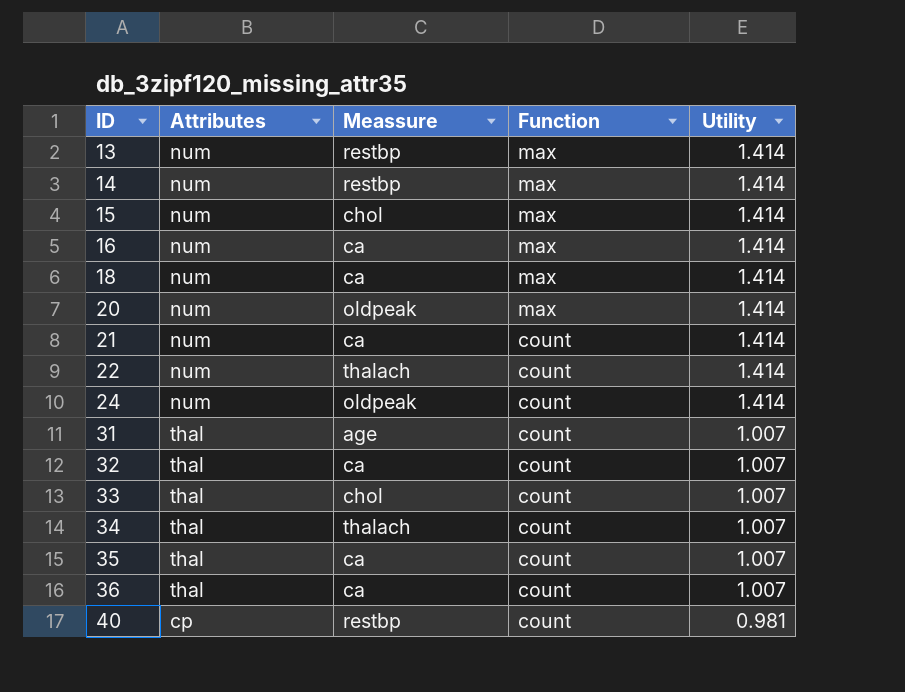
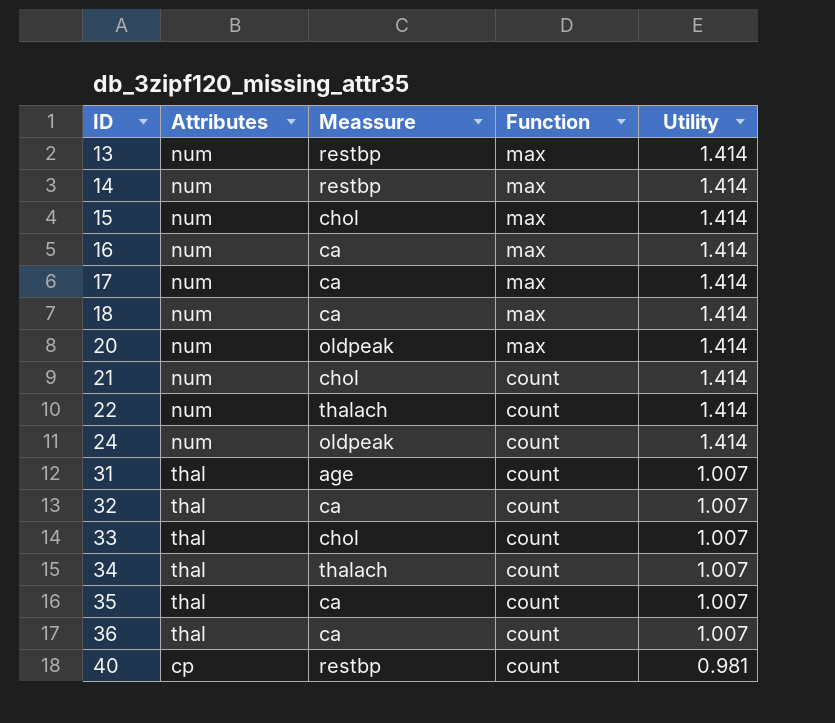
row 17: none -> num | ca | max | 1.414
21 | Meassure: ca -> chol

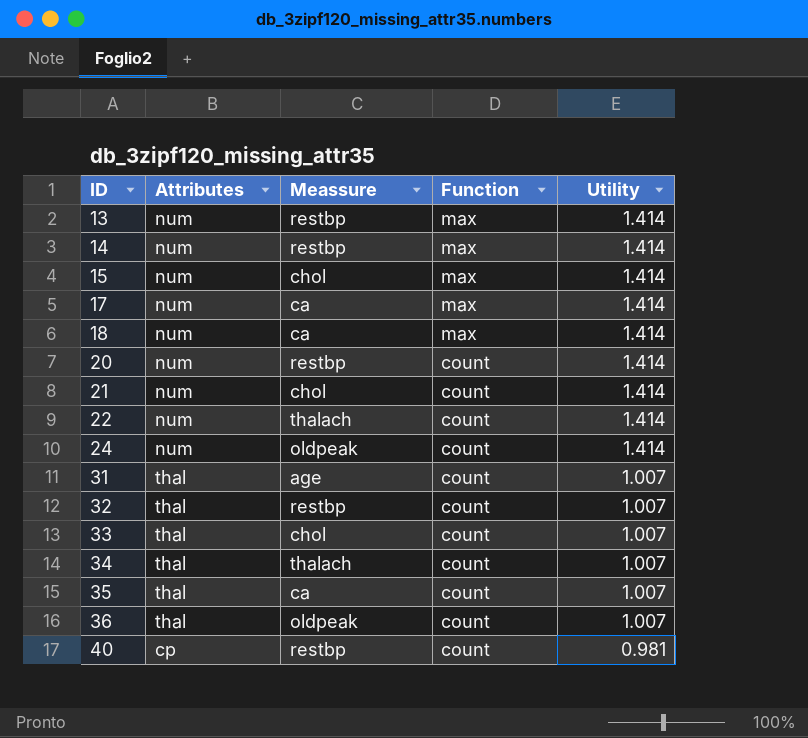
row 16: num | ca | max | 1.414 -> none
20 | Meassure: oldpeak -> restbp
20 | Function: max -> count
32 | Meassure: ca -> restbp
36 | Meassure: ca -> oldpeak

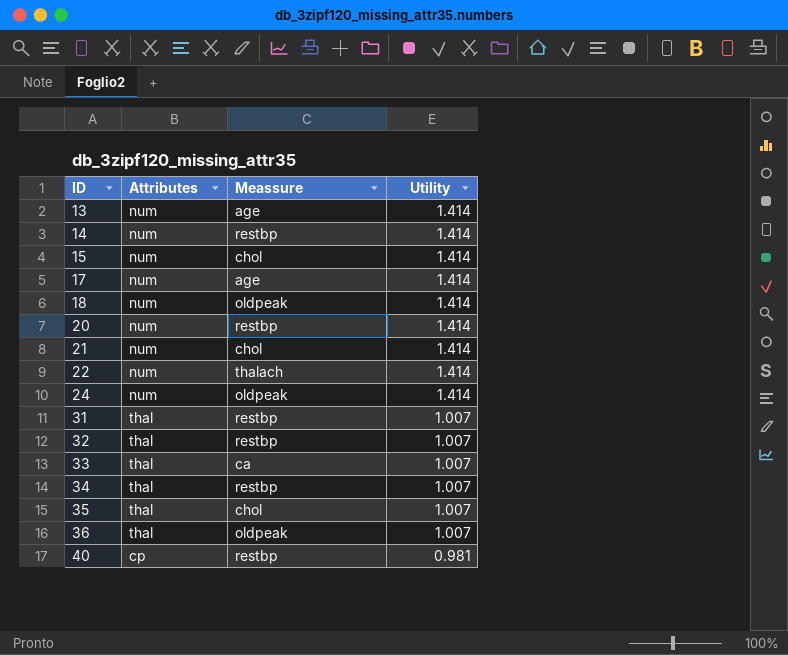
column Function | position: 4 -> none
13 | Meassure: restbp -> age
17 | Meassure: ca -> age
18 | Meassure: ca -> oldpeak
31 | Meassure: age -> restbp
33 | Meassure: chol -> ca
34 | Meassure: thalach -> restbp
35 | Meassure: ca -> chol

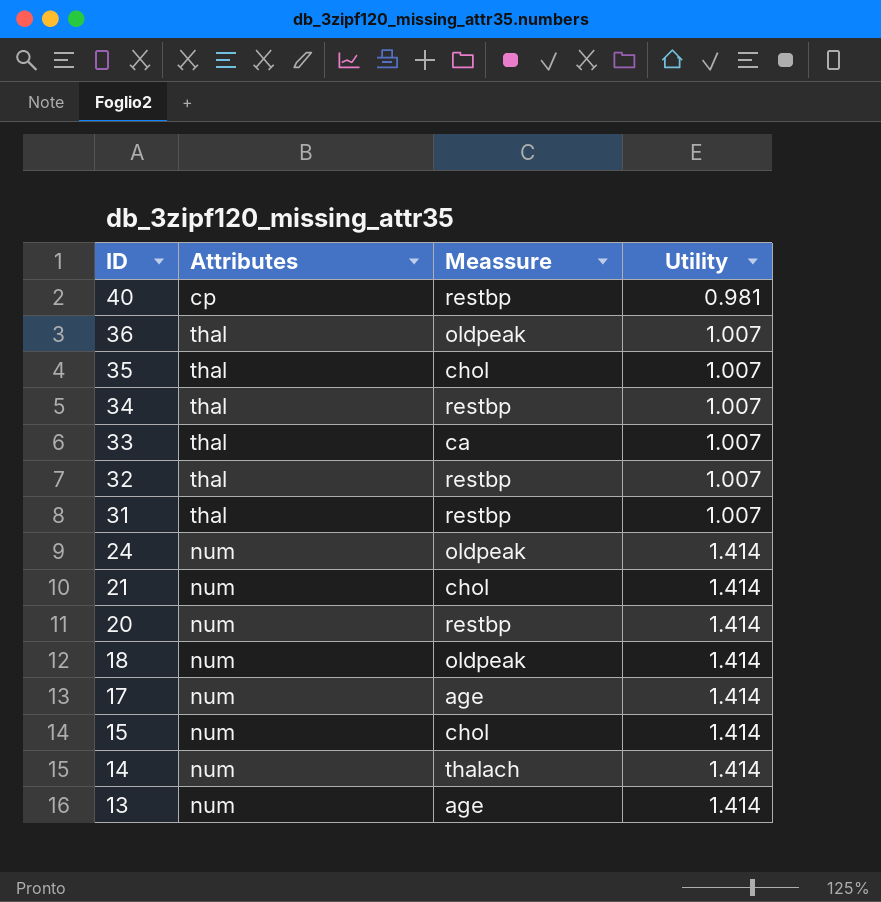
row order: ID ascending -> ID descending
row 22: num | thalach | 1.414 -> none
14 | Meassure: restbp -> thalach

